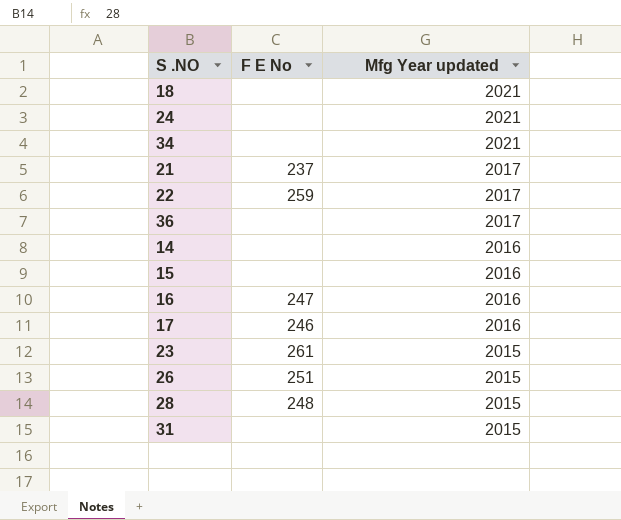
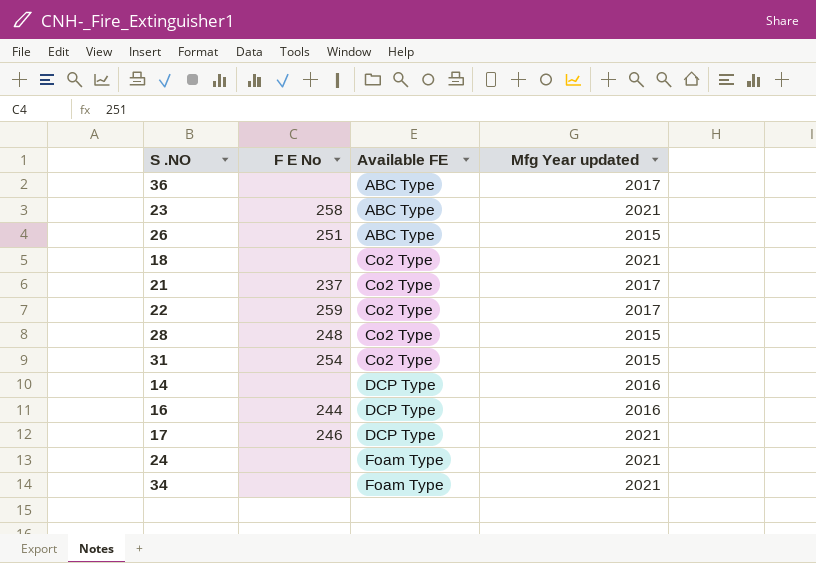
row order: Mfg Year updated descending -> Available FE ascending
column Available FE | position: none -> 3
row 15: none | 2016 -> none
23 | F E No: 261 -> 258
23 | Mfg Year updated: 2015 -> 2021
31 | F E No: none -> 254
16 | F E No: 247 -> 244
17 | Mfg Year updated: 2016 -> 2021

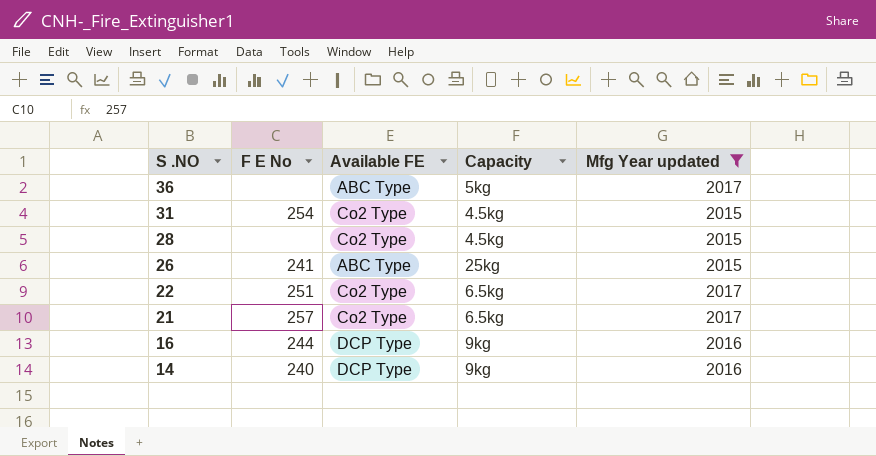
filter: none -> Mfg Year updated != 2021
row order: Available FE ascending -> S .NO descending
column Capacity | position: none -> 4
28 | F E No: 248 -> none
26 | F E No: 251 -> 241
22 | F E No: 259 -> 251
21 | F E No: 237 -> 257
14 | F E No: none -> 240

